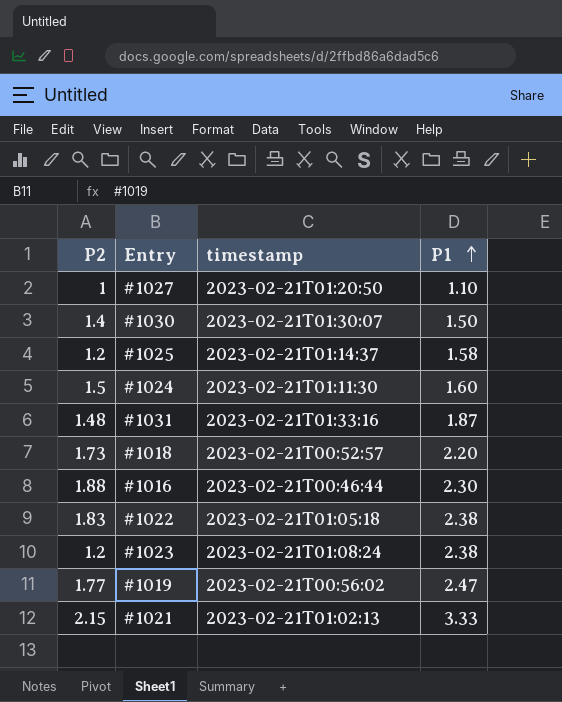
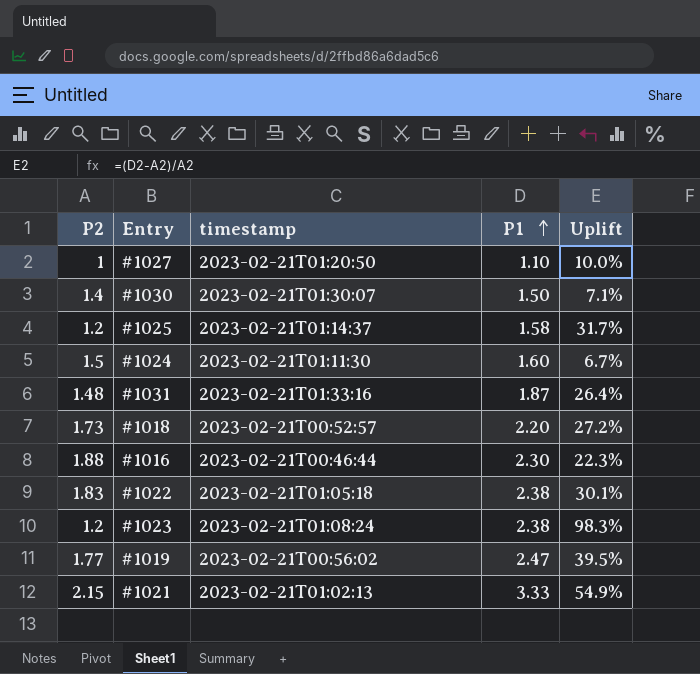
column Uplift | formula: none -> ([P1] - [P2]) / [P2]

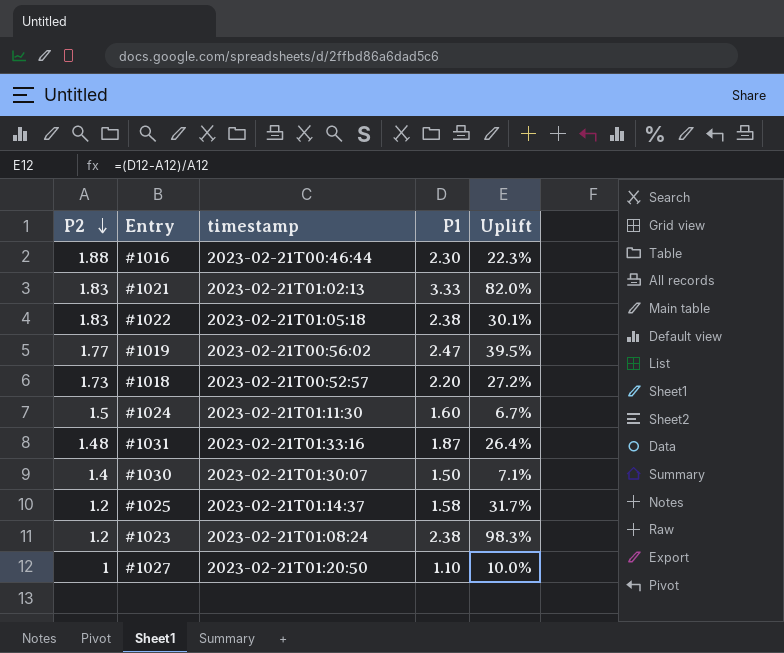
row order: P1 ascending -> P2 descending
#1021 | P2: 2.15 -> 1.83
#1021 | Uplift: 54.9% -> 82.0%

